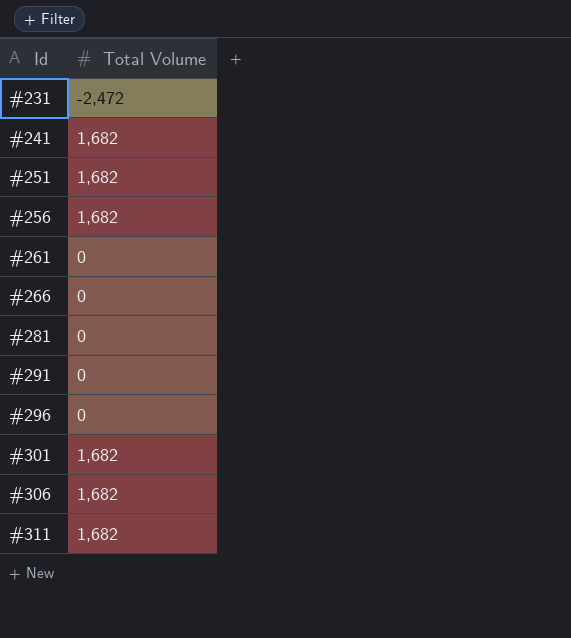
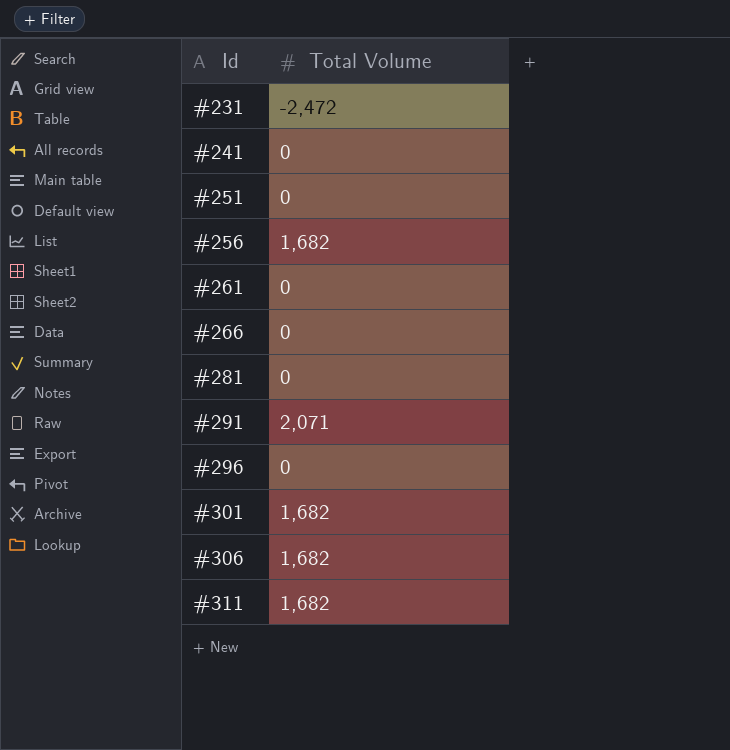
#241 | Total Volume: 1,682 -> 0
#251 | Total Volume: 1,682 -> 0
#291 | Total Volume: 0 -> 2,071

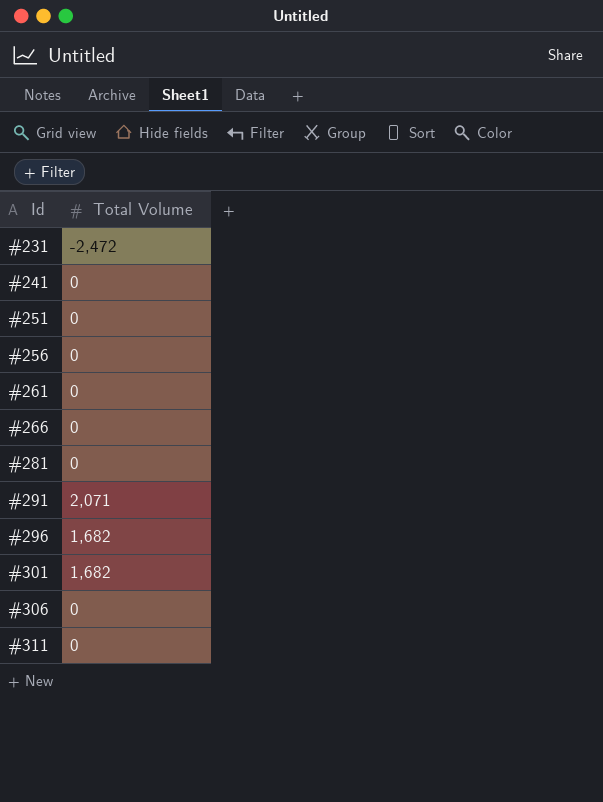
#256 | Total Volume: 1,682 -> 0
#296 | Total Volume: 0 -> 1,682
#306 | Total Volume: 1,682 -> 0
#311 | Total Volume: 1,682 -> 0

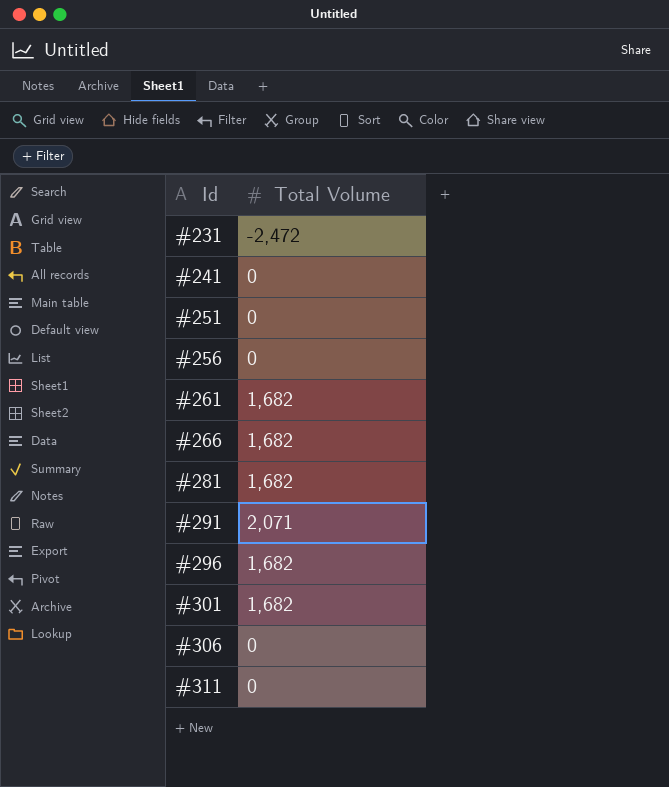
#261 | Total Volume: 0 -> 1,682
#266 | Total Volume: 0 -> 1,682
#281 | Total Volume: 0 -> 1,682

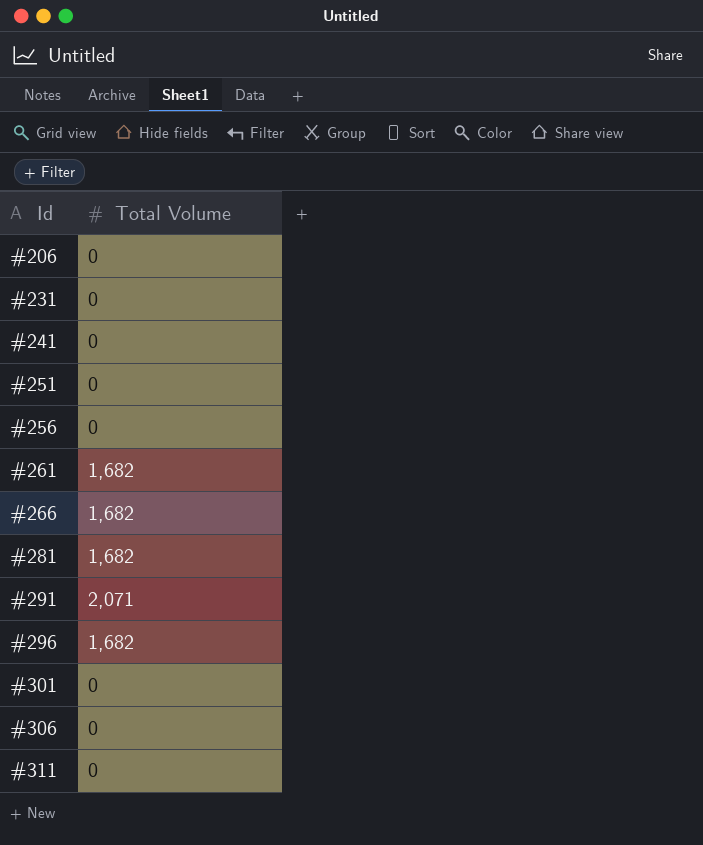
row #206: none -> 0
#231 | Total Volume: -2,472 -> 0
#301 | Total Volume: 1,682 -> 0

